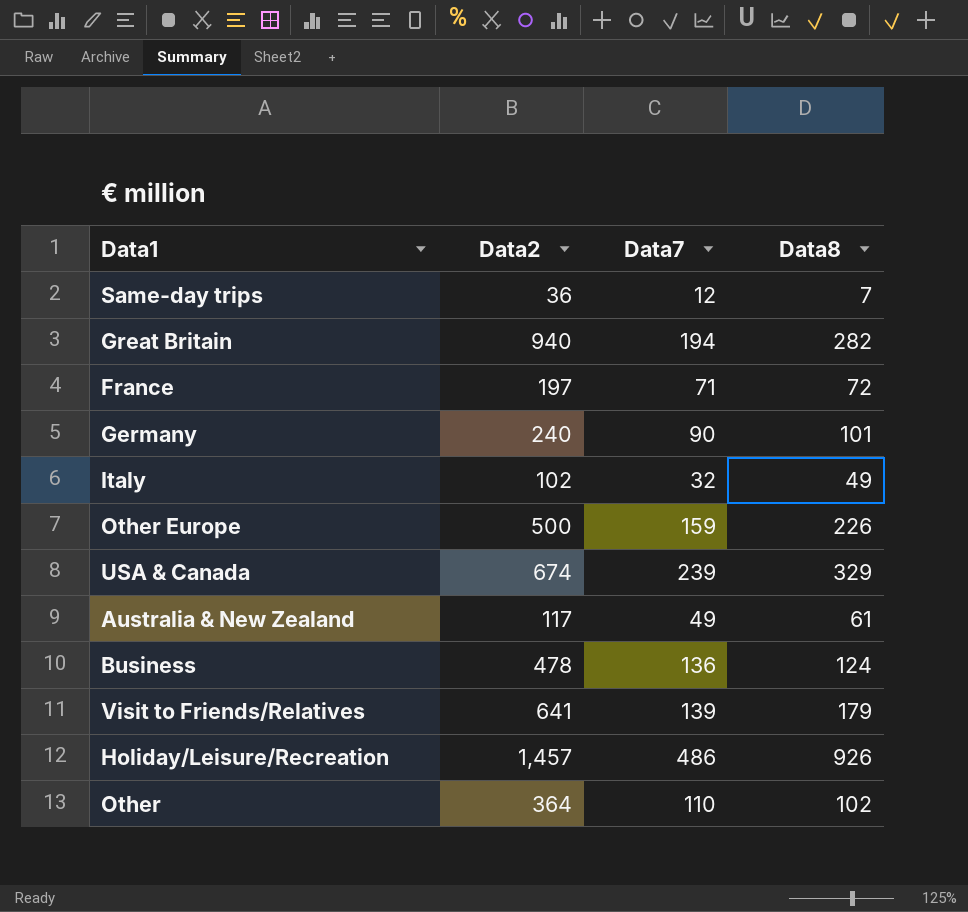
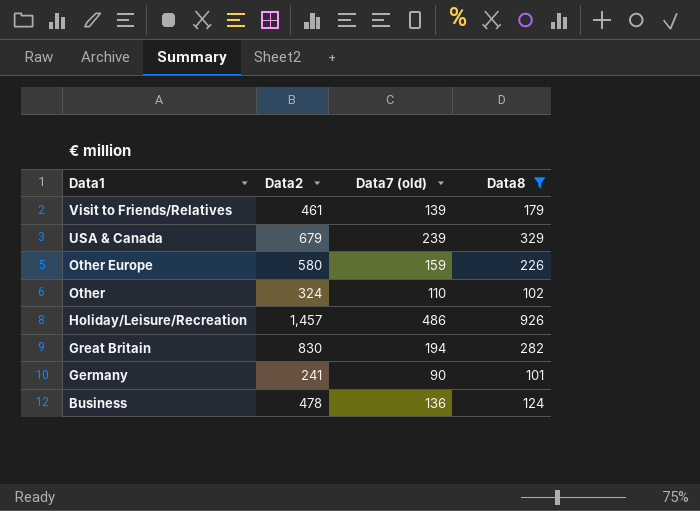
filter: none -> Data8 >= 101
row order: none -> Data1 descending
column name: Data7 -> Data7 (old)
Visit to Friends/Relatives | Data2: 641 -> 461
USA & Canada | Data2: 674 -> 679
Other Europe | Data2: 500 -> 580
Other | Data2: 364 -> 324
Great Britain | Data2: 940 -> 830
Germany | Data2: 240 -> 241

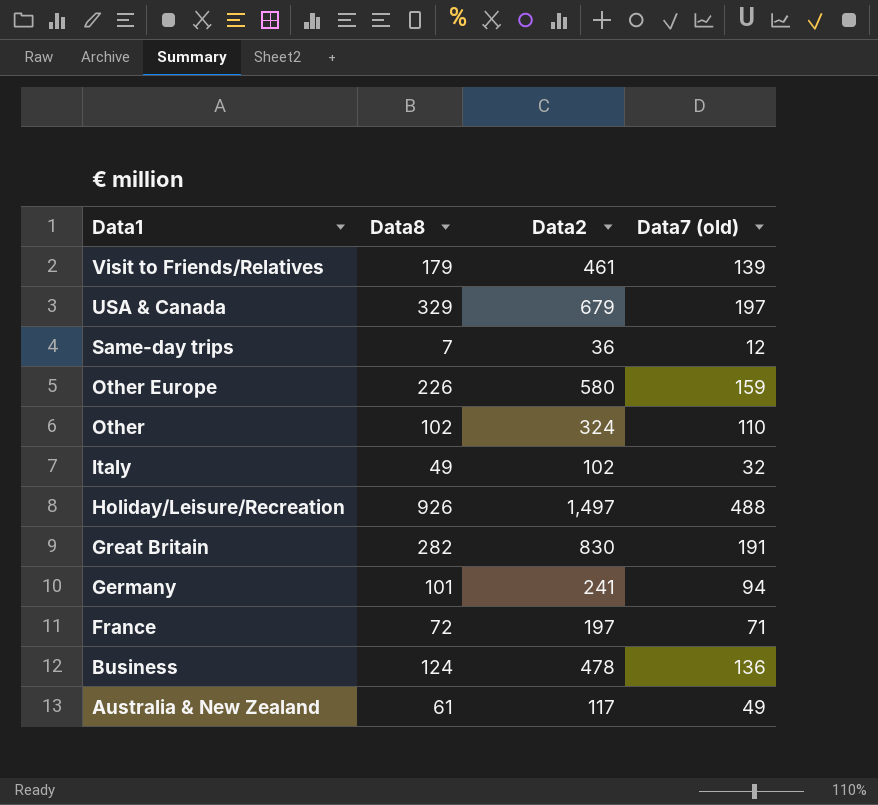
filter: Data8 >= 101 -> none
column Data8 | position: 4 -> 2
USA & Canada | Data7 (old): 239 -> 197
Holiday/Leisure/Recreation | Data2: 1,457 -> 1,497
Holiday/Leisure/Recreation | Data7 (old): 486 -> 488
Great Britain | Data7 (old): 194 -> 191
Germany | Data7 (old): 90 -> 94

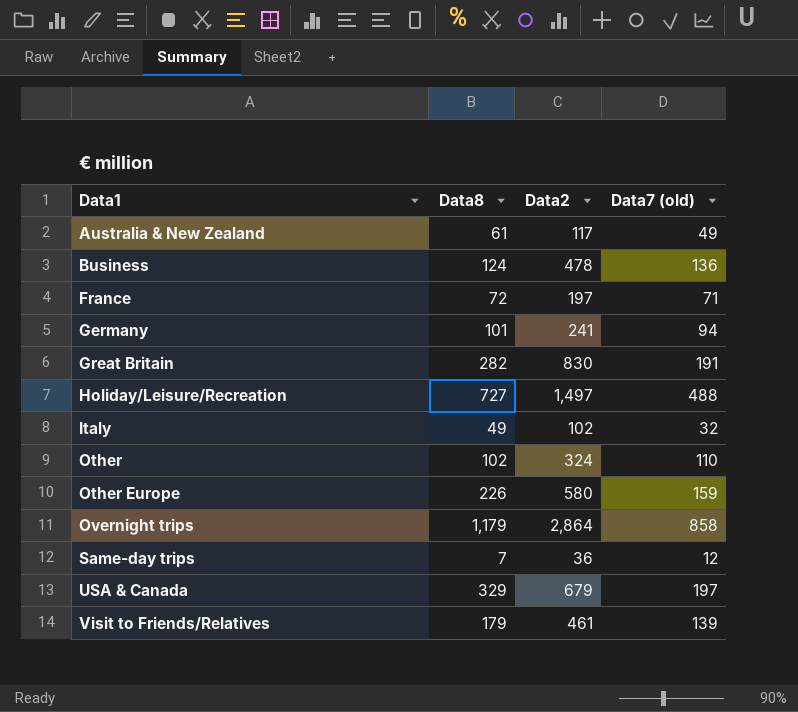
row order: Data1 descending -> Data1 ascending
Holiday/Leisure/Recreation | Data8: 926 -> 727
row Overnight trips: none -> 1,179 | 2,864 | 858

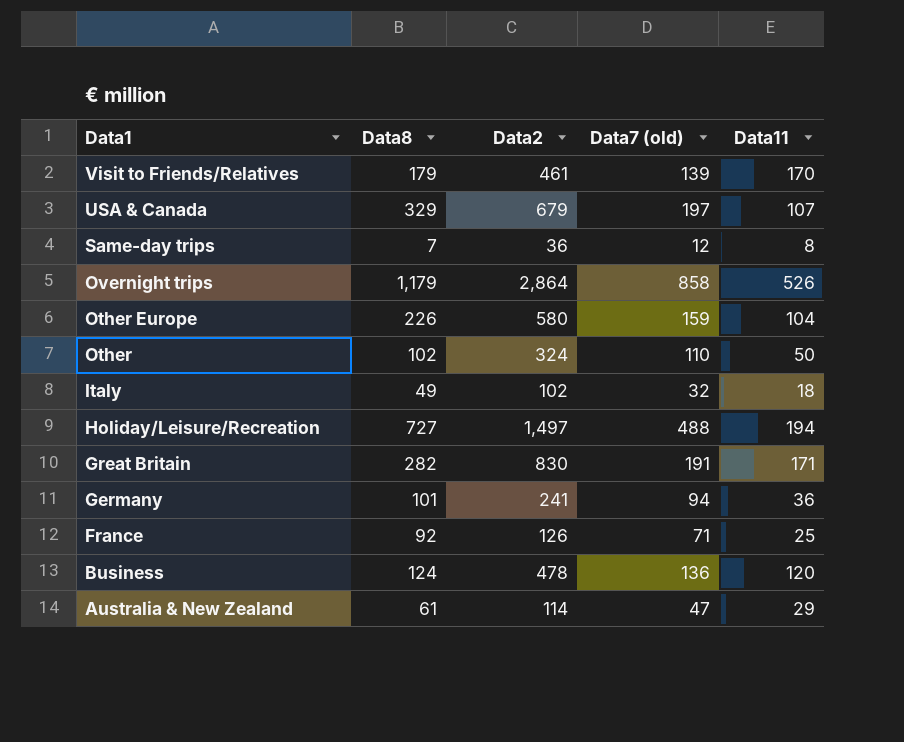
row order: Data1 ascending -> Data1 descending
column Data11 | position: none -> 5
France | Data8: 72 -> 92
France | Data2: 197 -> 126
Australia & New Zealand | Data2: 117 -> 114
Australia & New Zealand | Data7 (old): 49 -> 47

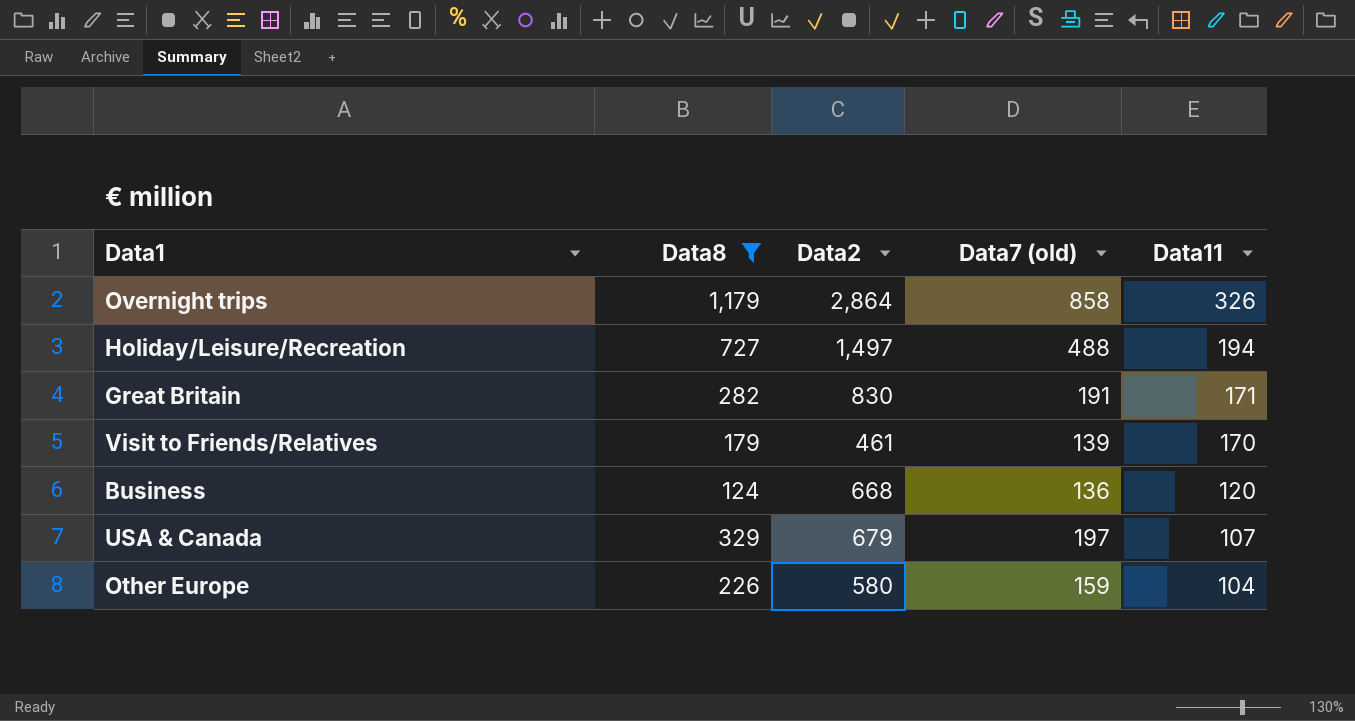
filter: none -> Data8 >= 124
row order: Data1 descending -> Data11 descending
Overnight trips | Data11: 526 -> 326
Business | Data2: 478 -> 668

